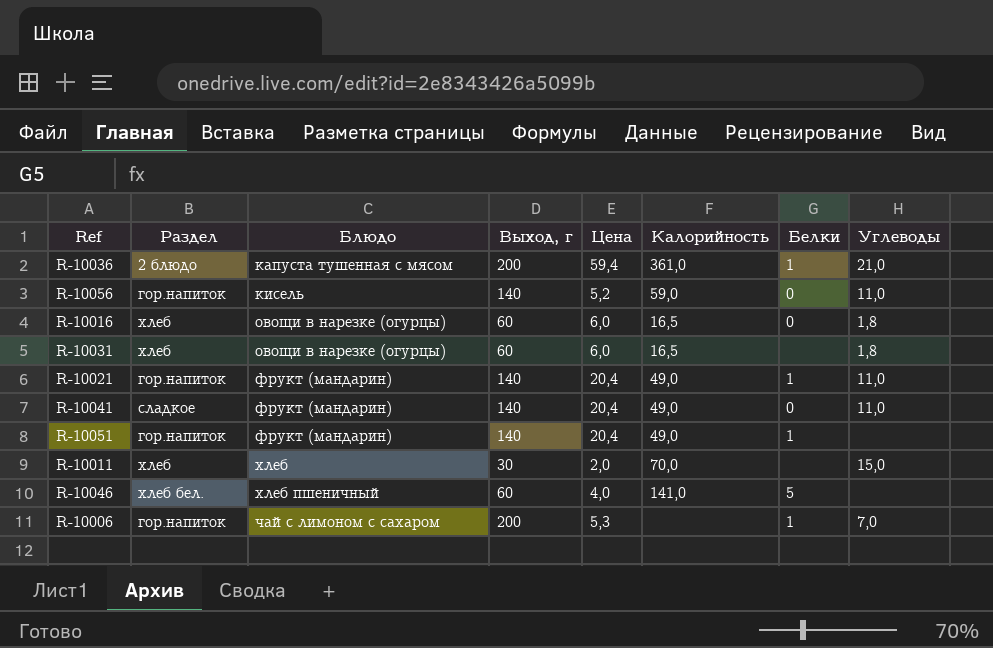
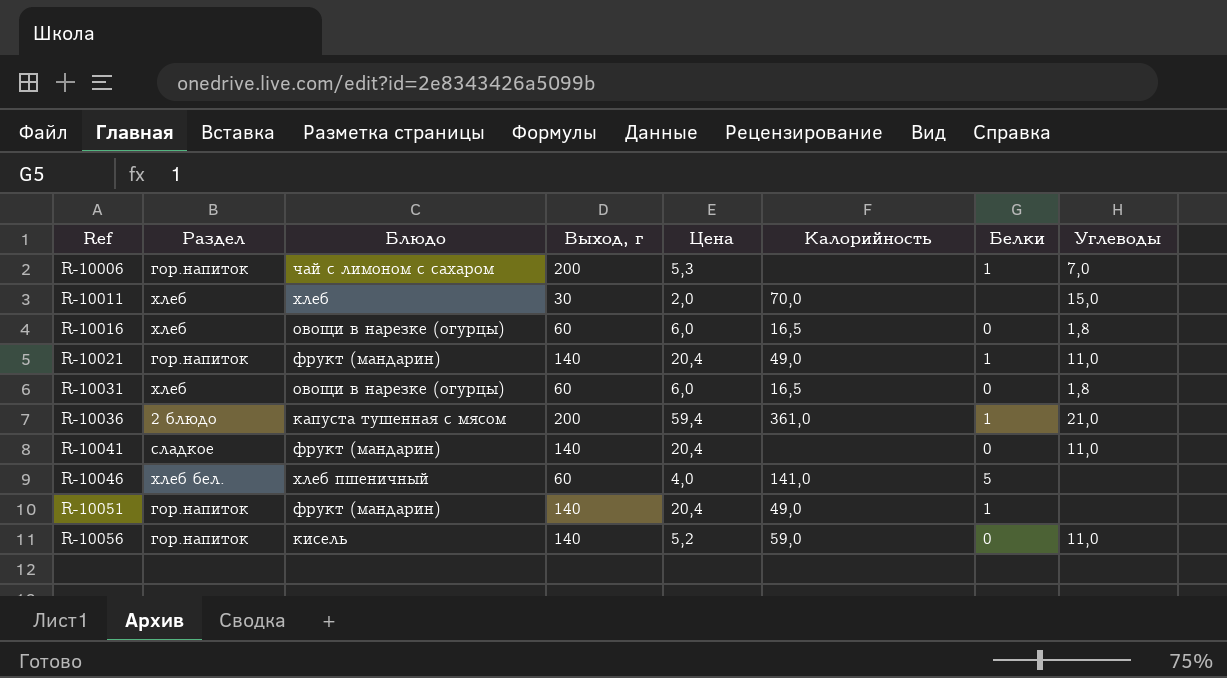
row order: Блюдо ascending -> Ref ascending
R-10031 | Белки: none -> 0
R-10041 | Калорийность: 49,0 -> none

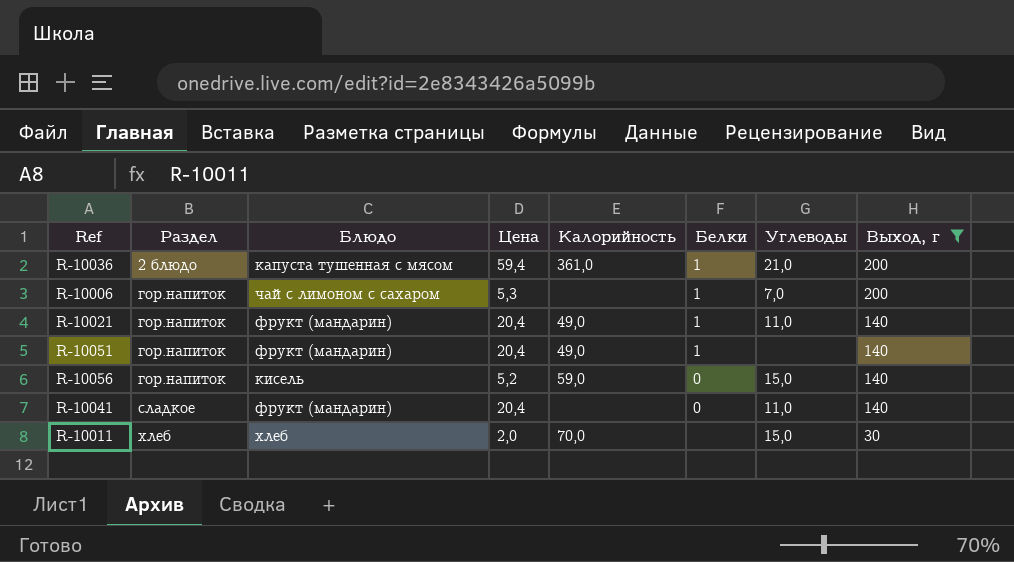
filter: none -> Выход, г != 60
row order: Ref ascending -> Раздел ascending
column Выход, г | position: 4 -> 8
R-10056 | Углеводы: 11,0 -> 15,0

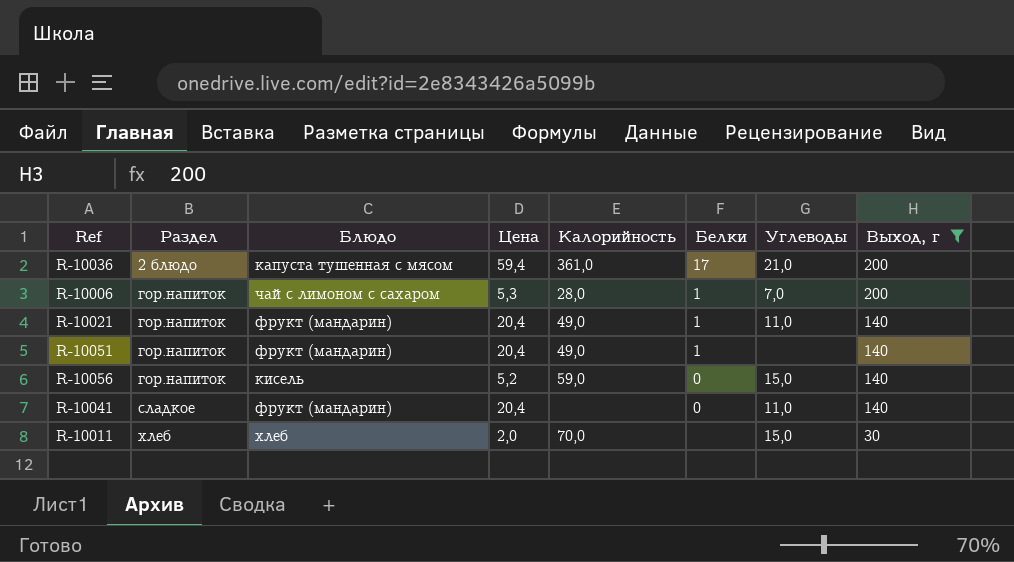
R-10036 | Белки: 1 -> 17
R-10006 | Калорийность: none -> 28,0

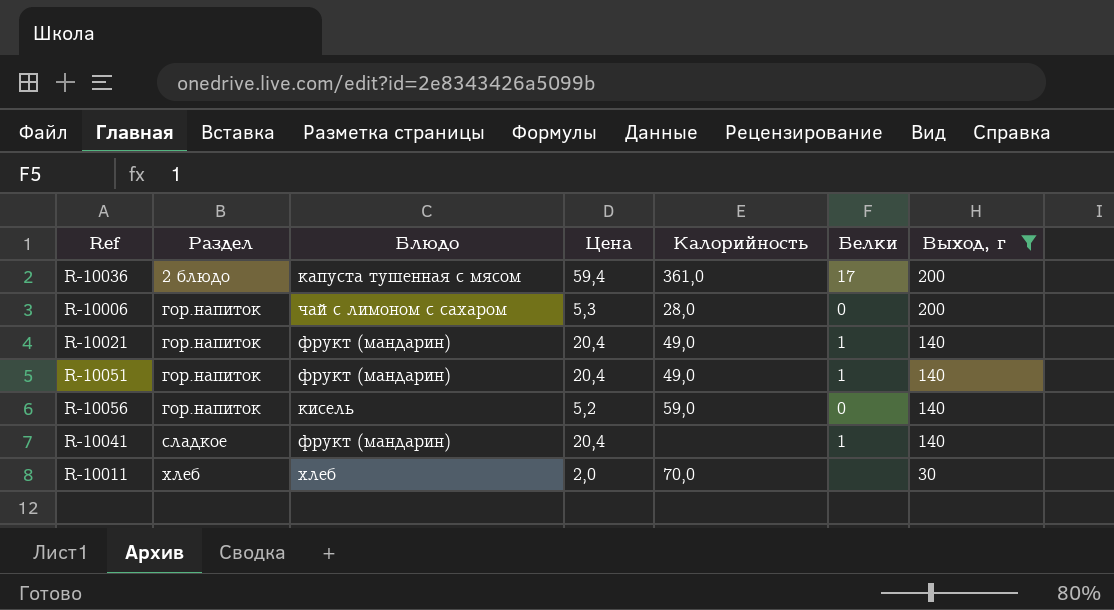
column Углеводы | position: 7 -> none
R-10006 | Белки: 1 -> 0
R-10041 | Белки: 0 -> 1

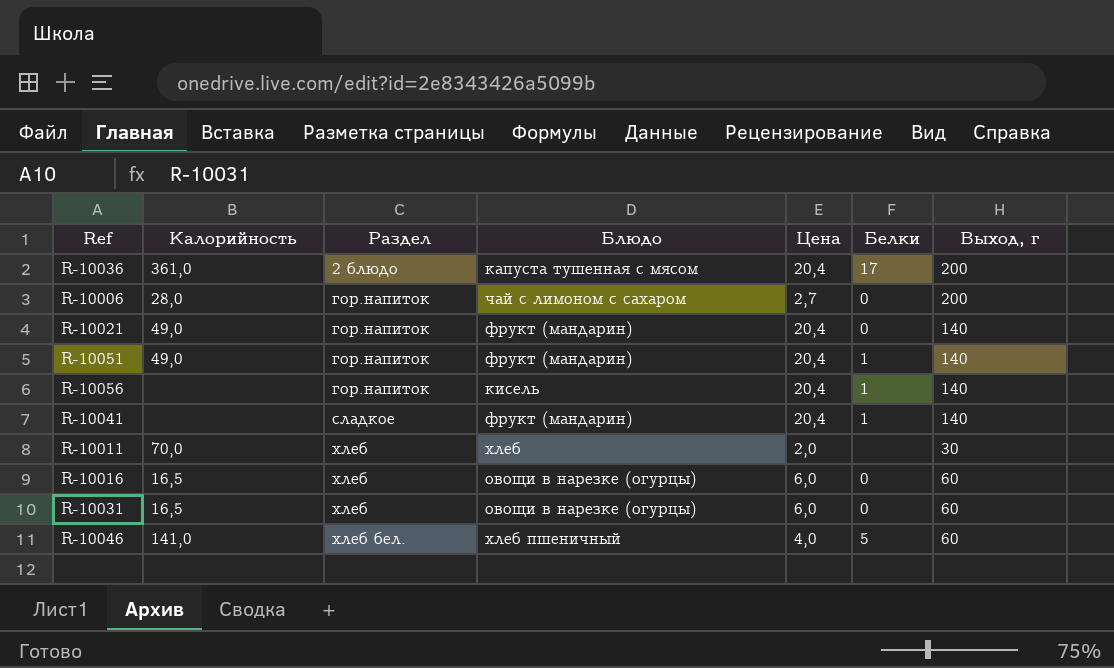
filter: Выход, г != 60 -> none
column Калорийность | position: 5 -> 2
R-10036 | Цена: 59,4 -> 20,4
R-10006 | Цена: 5,3 -> 2,7
R-10021 | Белки: 1 -> 0
R-10056 | Калорийность: 59,0 -> none
R-10056 | Цена: 5,2 -> 20,4
R-10056 | Белки: 0 -> 1

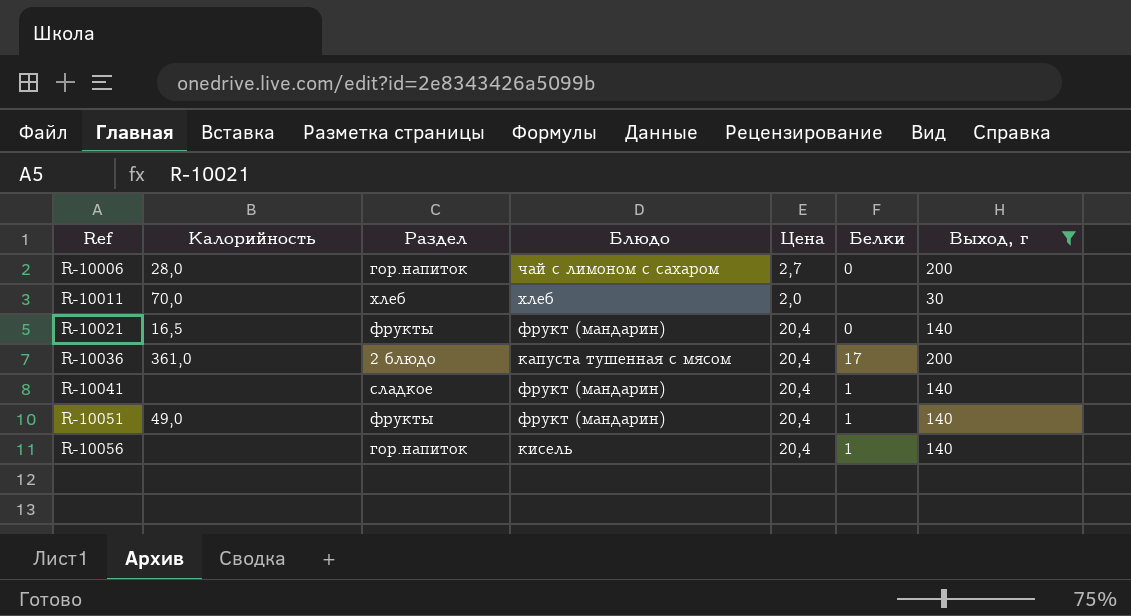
filter: none -> Выход, г != 60
row order: Раздел ascending -> Ref ascending
R-10021 | Калорийность: 49,0 -> 16,5
R-10021 | Раздел: гор.напиток -> фрукты
R-10051 | Раздел: гор.напиток -> фрукты

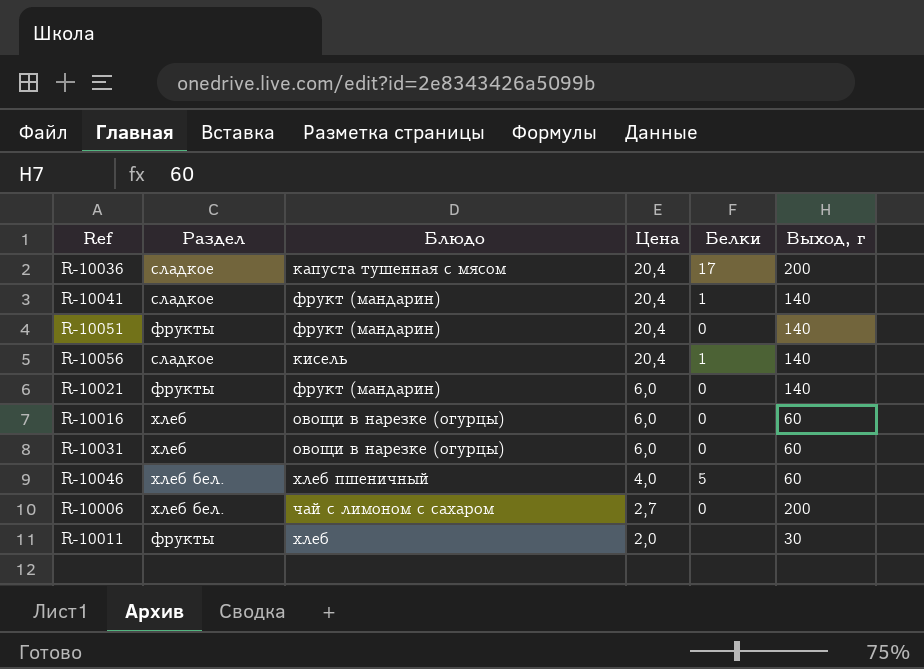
filter: Выход, г != 60 -> none
row order: Ref ascending -> Цена descending
column Калорийность | position: 2 -> none
R-10036 | Раздел: 2 блюдо -> сладкое
R-10051 | Белки: 1 -> 0
R-10056 | Раздел: гор.напиток -> сладкое
R-10021 | Цена: 20,4 -> 6,0
R-10006 | Раздел: гор.напиток -> хлеб бел.
R-10011 | Раздел: хлеб -> фрукты

